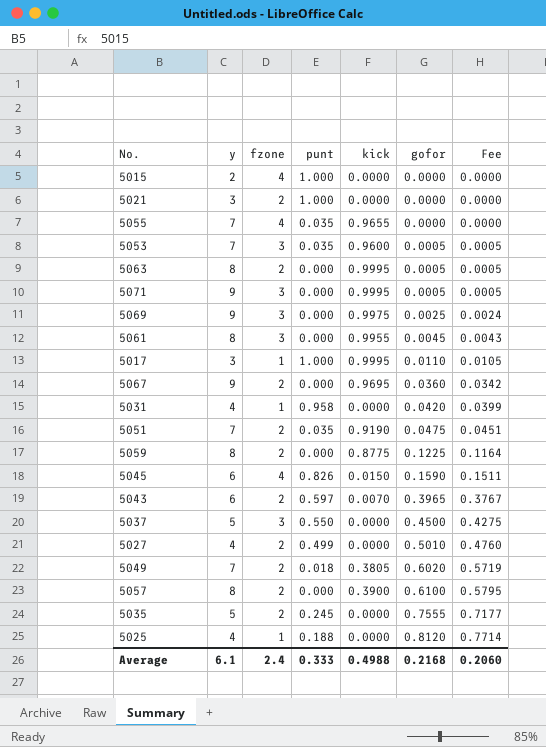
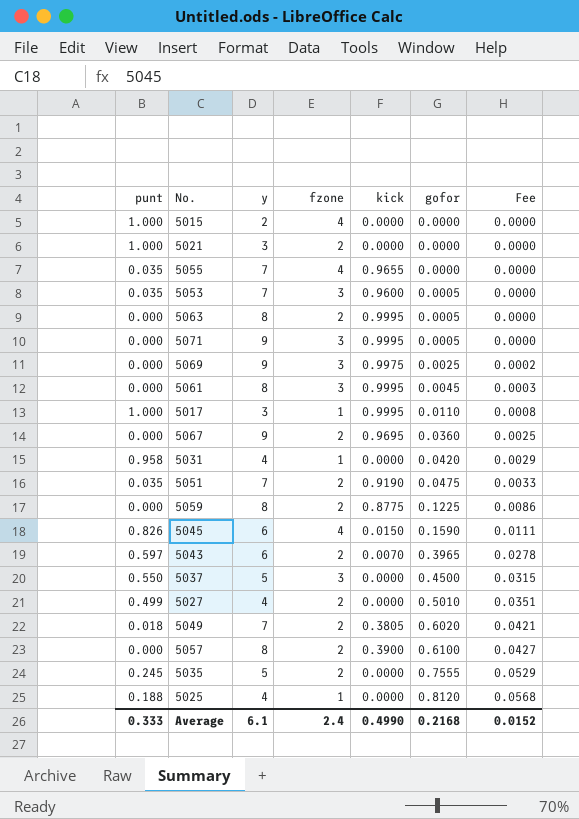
column punt | position: 4 -> 1
column Fee | formula: [gofor] * 0.95 -> [gofor] * 0.07
5061 | kick: 0.9955 -> 0.9995
Average | kick: 0.4988 -> 0.4990
Average | Fee: 0.2060 -> 0.0152

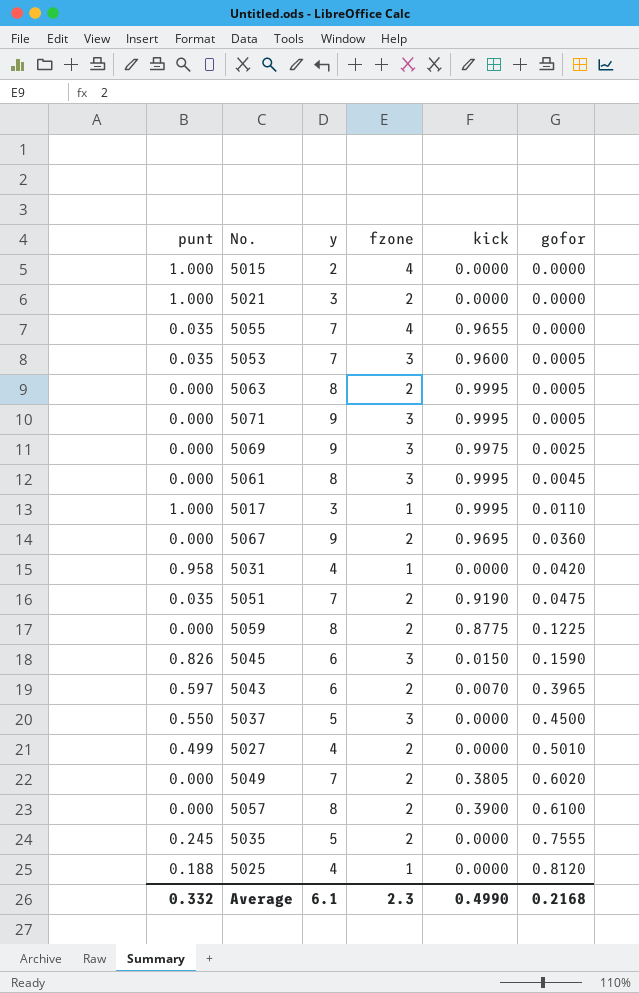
column Fee | formula: [gofor] * 0.07 -> none
5045 | fzone: 4 -> 3
5049 | punt: 0.018 -> 0.000
Average | punt: 0.333 -> 0.332
Average | fzone: 2.4 -> 2.3

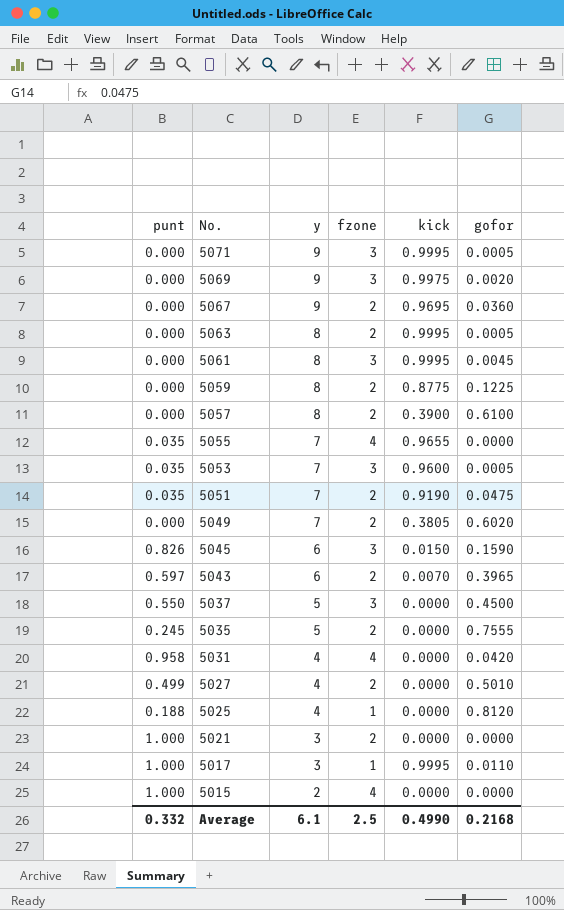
row order: gofor ascending -> No. descending
5069 | gofor: 0.0025 -> 0.0020
5031 | fzone: 1 -> 4
Average | fzone: 2.3 -> 2.5

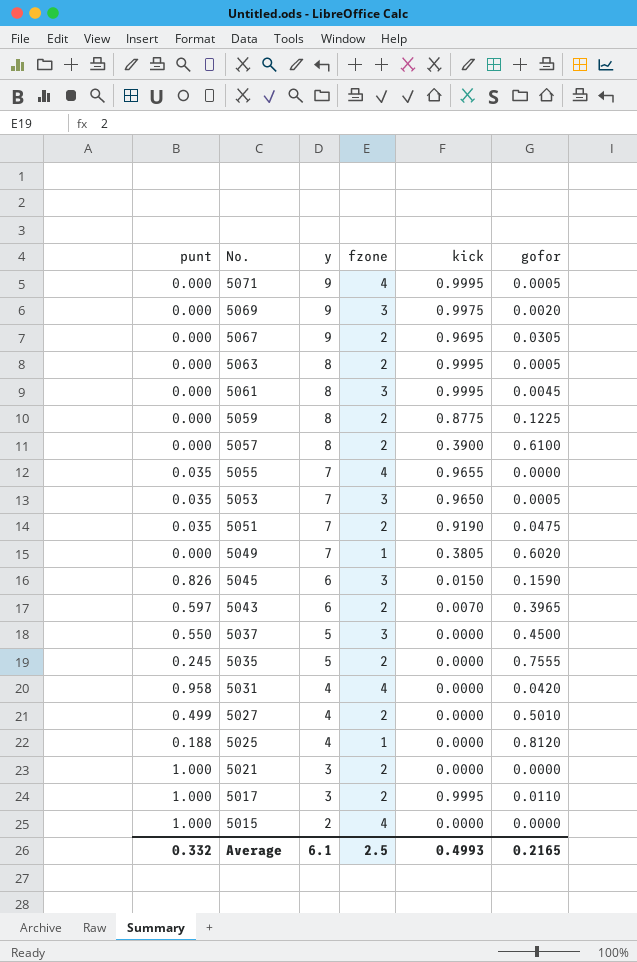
5071 | fzone: 3 -> 4
5067 | gofor: 0.0360 -> 0.0305
5053 | kick: 0.9600 -> 0.9650
5049 | fzone: 2 -> 1
5017 | fzone: 1 -> 2
Average | kick: 0.4990 -> 0.4993
Average | gofor: 0.2168 -> 0.2165

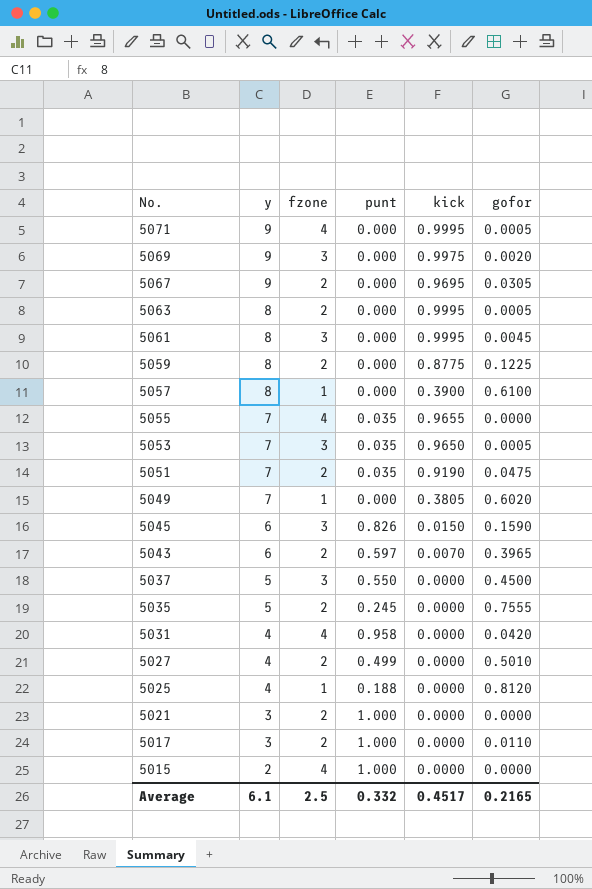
column punt | position: 1 -> 4
5057 | fzone: 2 -> 1
5017 | kick: 0.9995 -> 0.0000
Average | kick: 0.4993 -> 0.4517

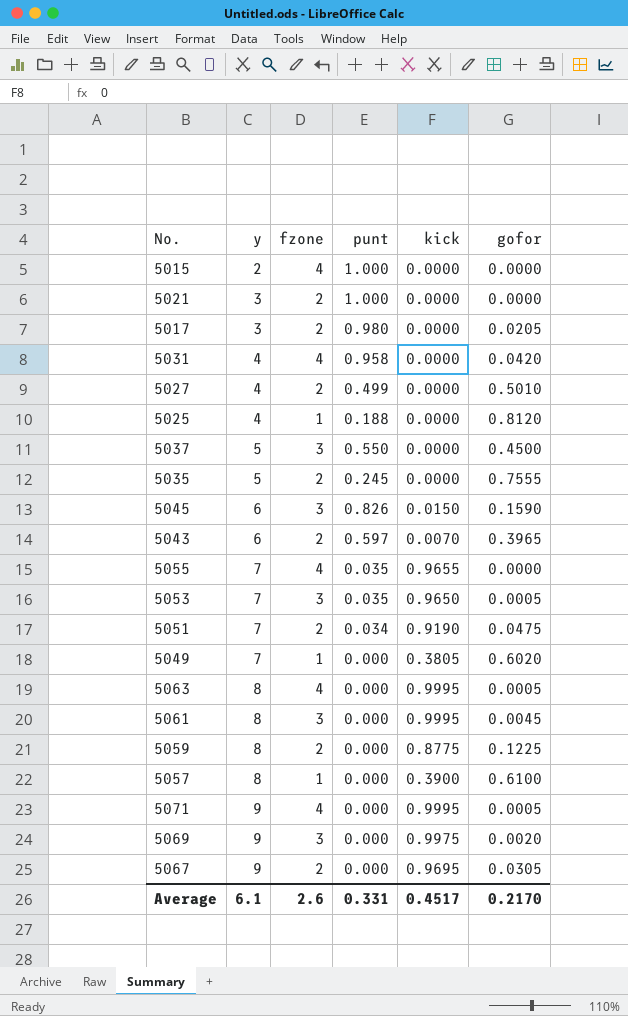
row order: No. descending -> y ascending
5017 | punt: 1.000 -> 0.980
5017 | gofor: 0.0110 -> 0.0205
5051 | punt: 0.035 -> 0.034
5063 | fzone: 2 -> 4
Average | fzone: 2.5 -> 2.6
Average | punt: 0.332 -> 0.331
Average | gofor: 0.2165 -> 0.2170

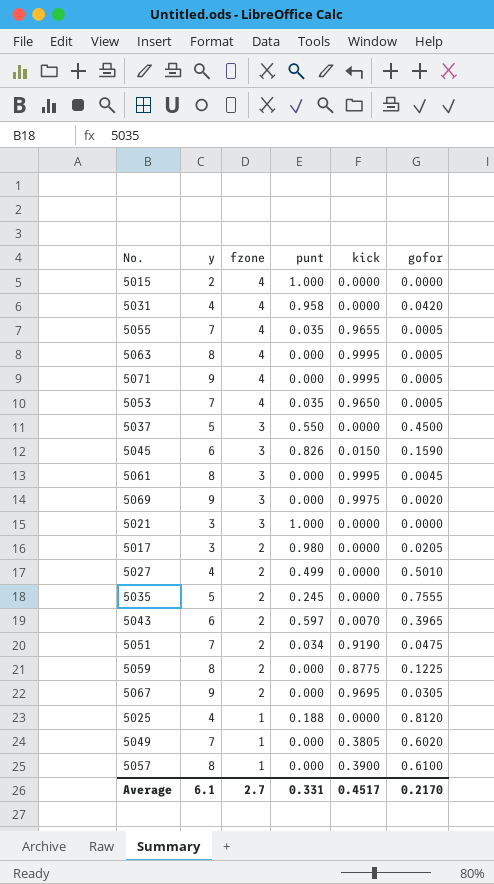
row order: y ascending -> fzone descending
5055 | gofor: 0.0000 -> 0.0005
5053 | fzone: 3 -> 4
5021 | fzone: 2 -> 3
Average | fzone: 2.6 -> 2.7

